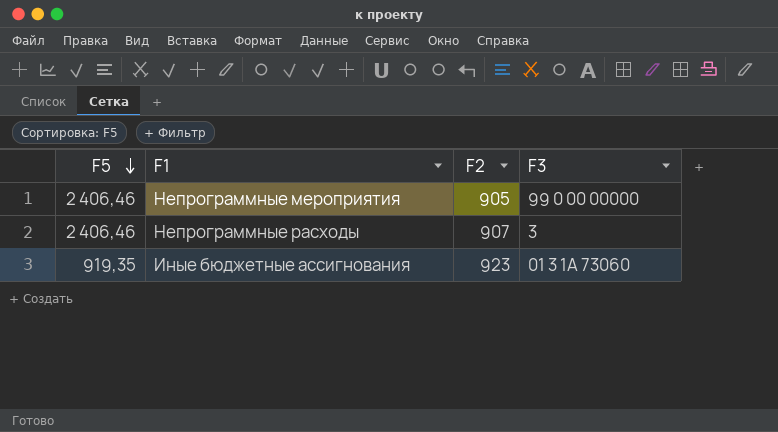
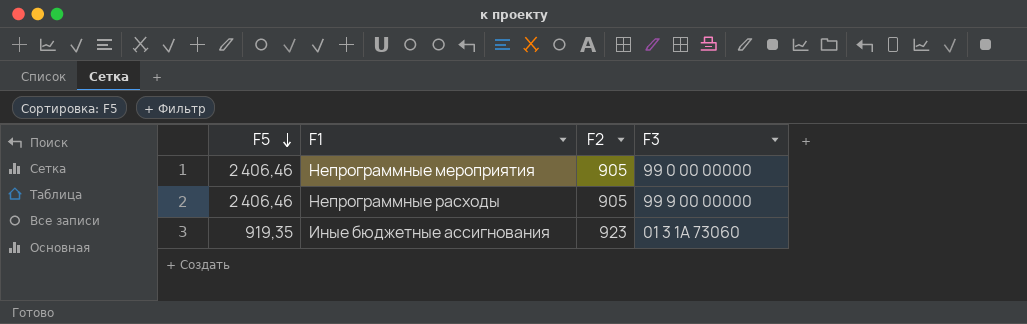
Непрограммные расходы | F2: 907 -> 905
Непрограммные расходы | F3: 3 -> 99 9 00 00000

